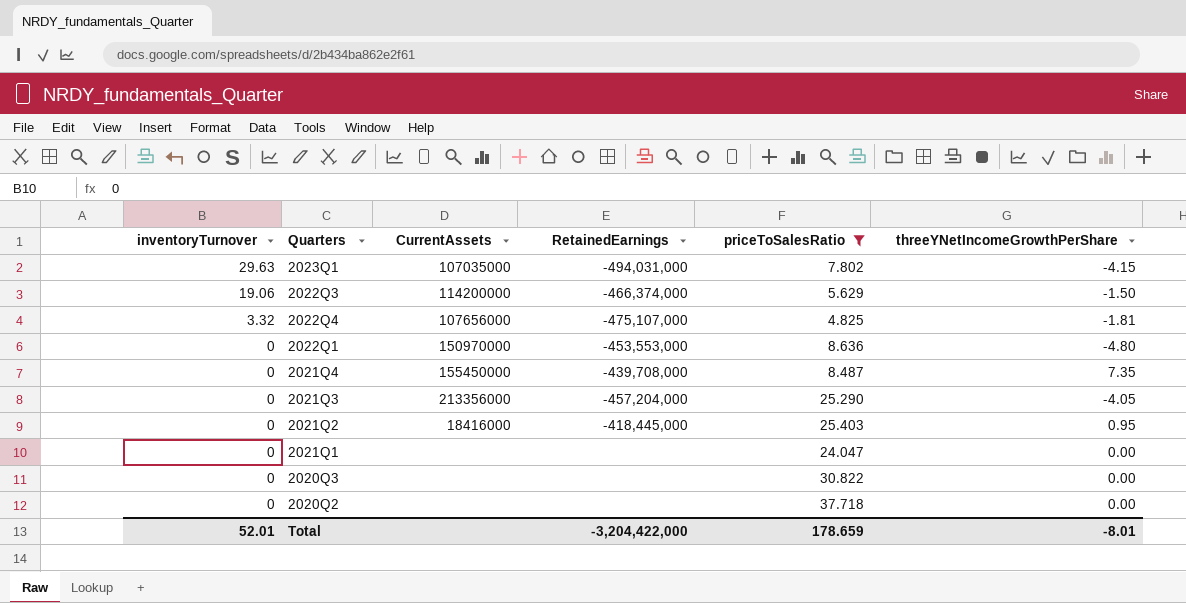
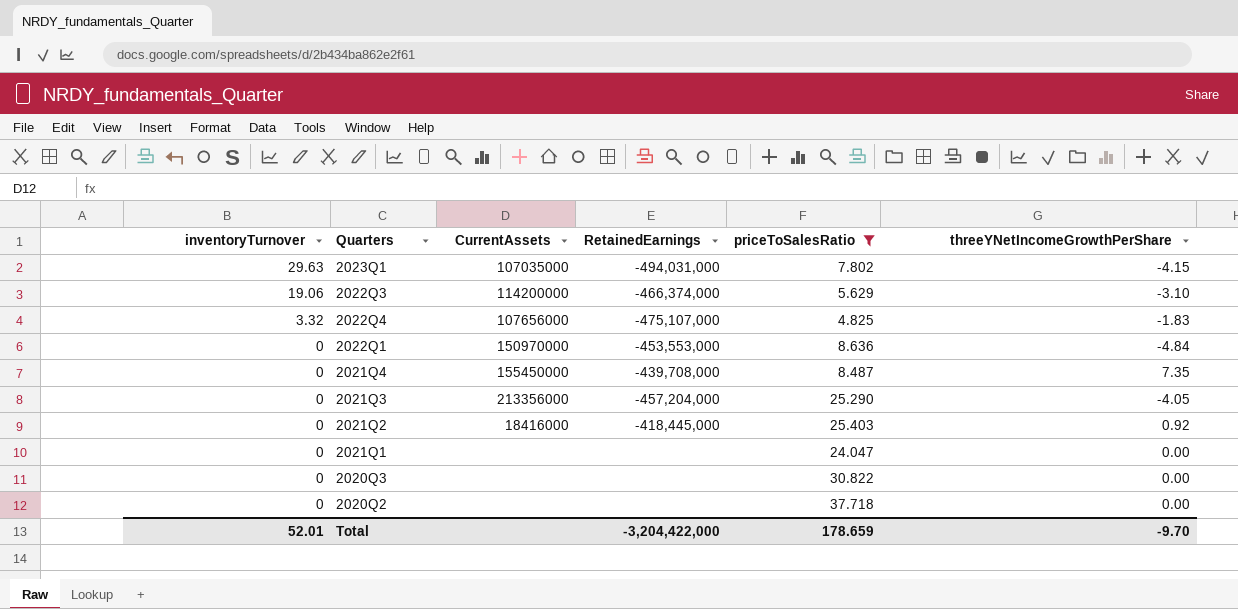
2022Q3 | threeYNetIncomeGrowthPerShare: -1.50 -> -3.10
2022Q4 | threeYNetIncomeGrowthPerShare: -1.81 -> -1.83
2022Q1 | threeYNetIncomeGrowthPerShare: -4.80 -> -4.84
2021Q2 | threeYNetIncomeGrowthPerShare: 0.95 -> 0.92
Total | threeYNetIncomeGrowthPerShare: -8.01 -> -9.70

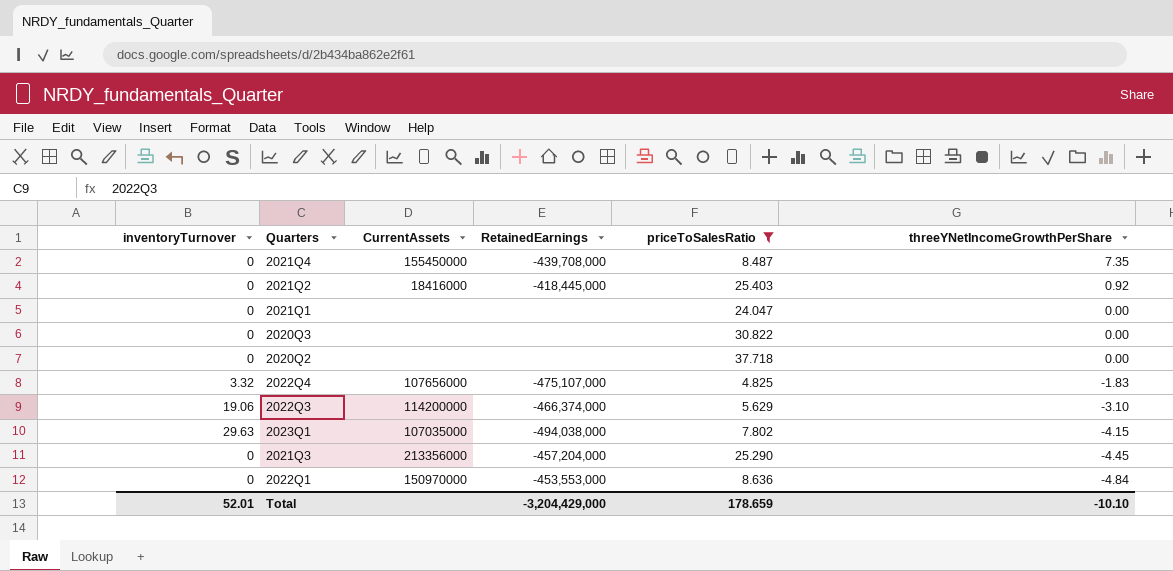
row order: inventoryTurnover descending -> threeYNetIncomeGrowthPerShare descending
2023Q1 | RetainedEarnings: -494,031,000 -> -494,038,000
2021Q3 | threeYNetIncomeGrowthPerShare: -4.05 -> -4.45
Total | RetainedEarnings: -3,204,422,000 -> -3,204,429,000
Total | threeYNetIncomeGrowthPerShare: -9.70 -> -10.10

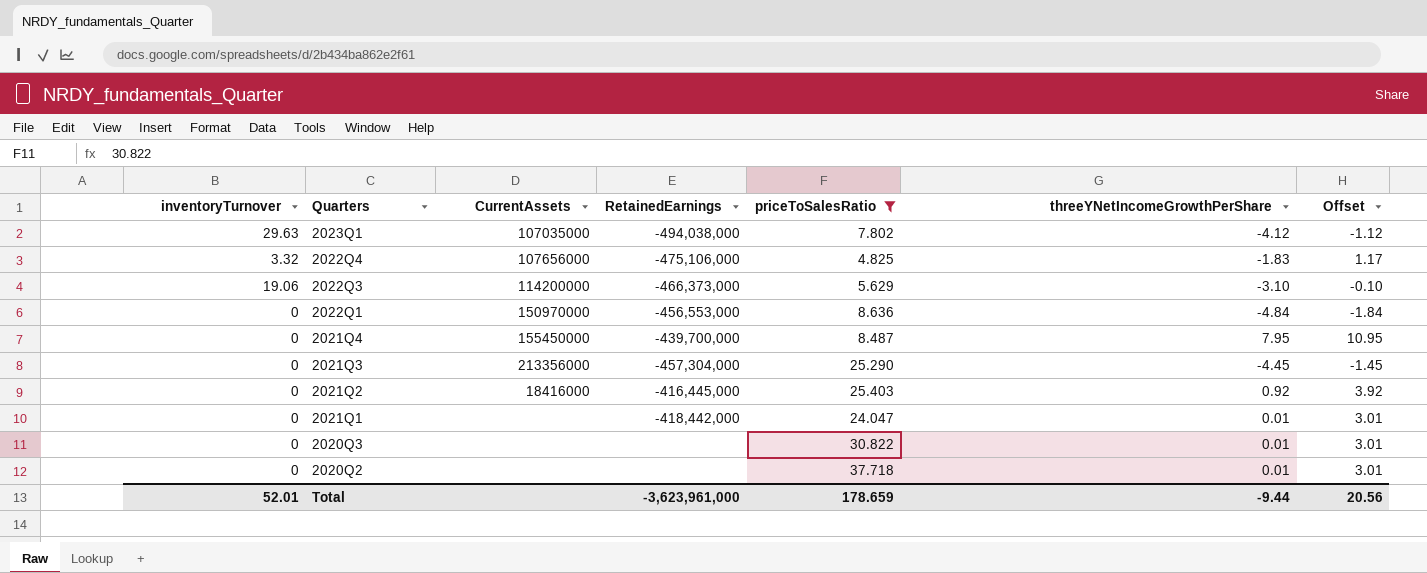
row order: threeYNetIncomeGrowthPerShare descending -> Quarters descending
column Offset | formula: none -> [threeYNetIncomeGrowthPerShare] + 3
2023Q1 | threeYNetIncomeGrowthPerShare: -4.15 -> -4.12
2022Q4 | RetainedEarnings: -475,107,000 -> -475,106,000
2022Q3 | RetainedEarnings: -466,374,000 -> -466,373,000
2022Q1 | RetainedEarnings: -453,553,000 -> -456,553,000
2021Q4 | RetainedEarnings: -439,708,000 -> -439,700,000
2021Q4 | threeYNetIncomeGrowthPerShare: 7.35 -> 7.95
2021Q3 | RetainedEarnings: -457,204,000 -> -457,304,000
2021Q2 | RetainedEarnings: -418,445,000 -> -416,445,000
2021Q1 | RetainedEarnings: none -> -418,442,000
2021Q1 | threeYNetIncomeGrowthPerShare: 0.00 -> 0.01
2020Q3 | threeYNetIncomeGrowthPerShare: 0.00 -> 0.01
2020Q2 | threeYNetIncomeGrowthPerShare: 0.00 -> 0.01
Total | RetainedEarnings: -3,204,429,000 -> -3,623,961,000
Total | threeYNetIncomeGrowthPerShare: -10.10 -> -9.44

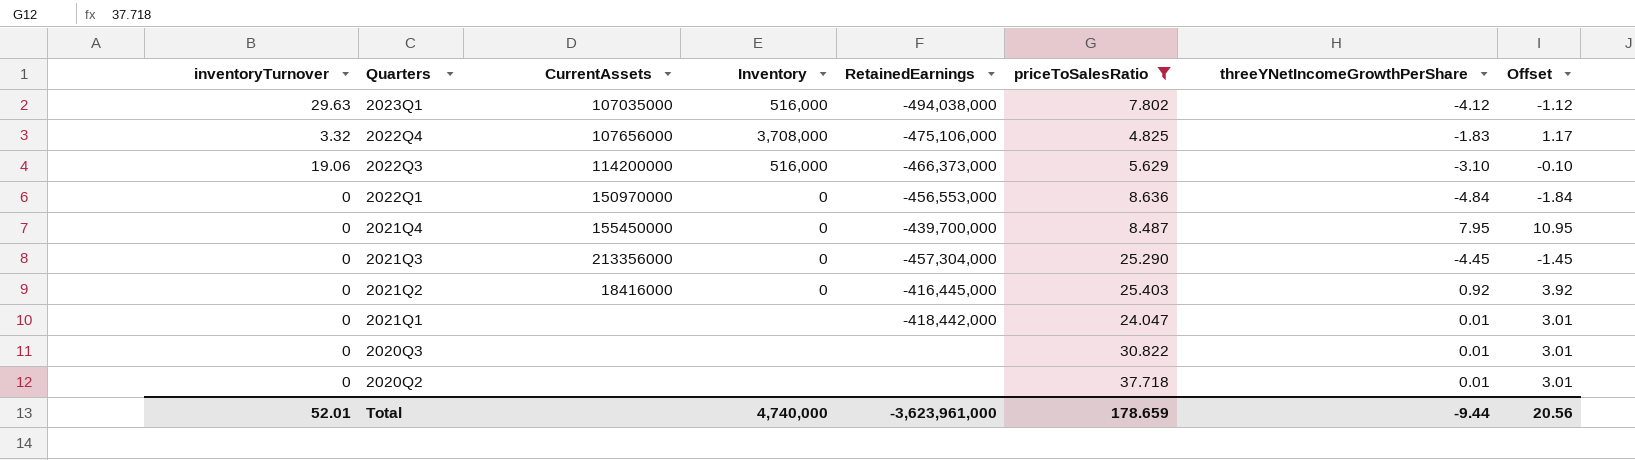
column Inventory | position: none -> 4

